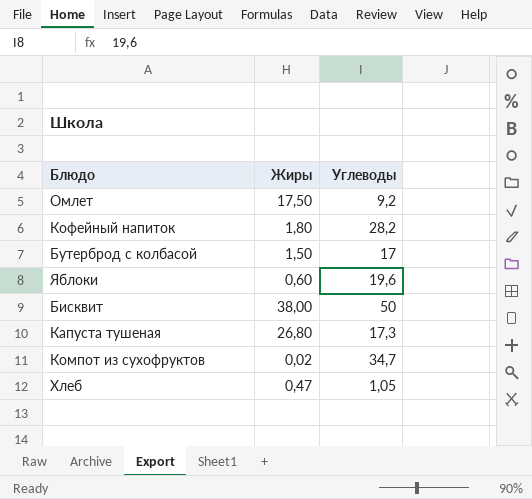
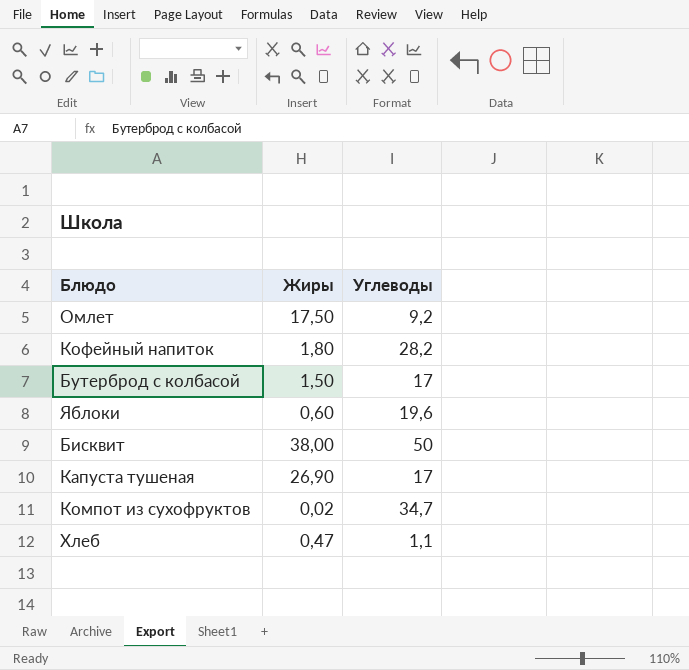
Капуста тушеная | Жиры: 26,80 -> 26,90
Капуста тушеная | Углеводы: 17,3 -> 17
Хлеб | Углеводы: 1,05 -> 1,1

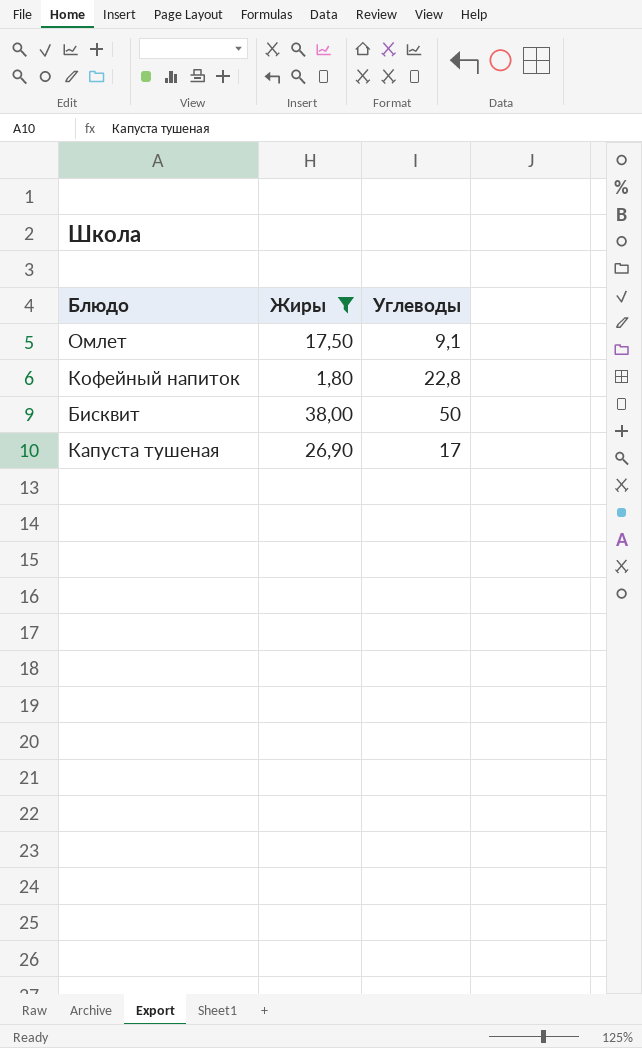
filter: none -> Жиры >= 1,80
Омлет | Углеводы: 9,2 -> 9,1
Кофейный напиток | Углеводы: 28,2 -> 22,8

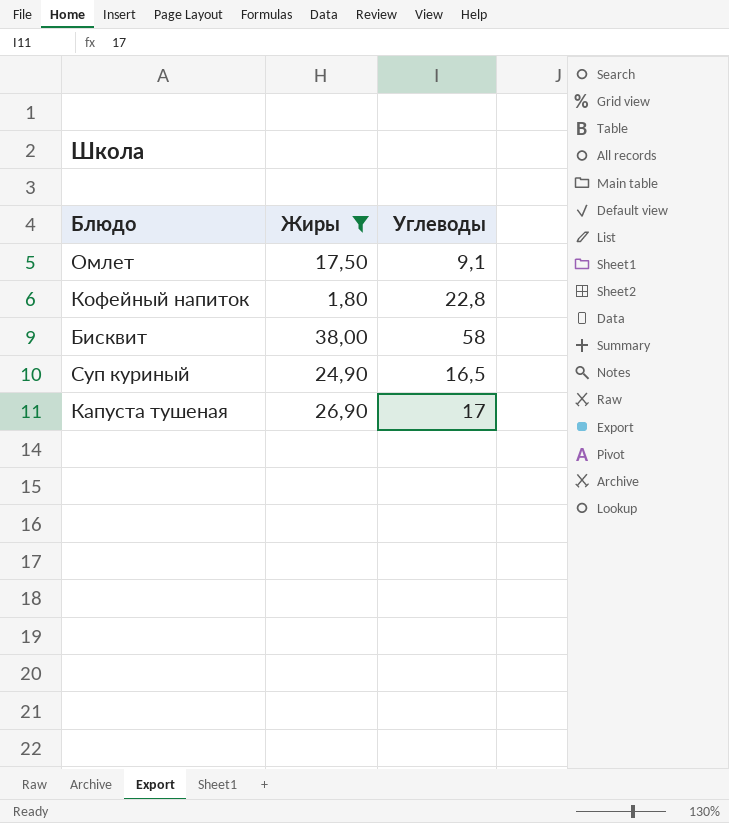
Бисквит | Углеводы: 50 -> 58
row Суп куриный: none -> 24,90 | 16,5

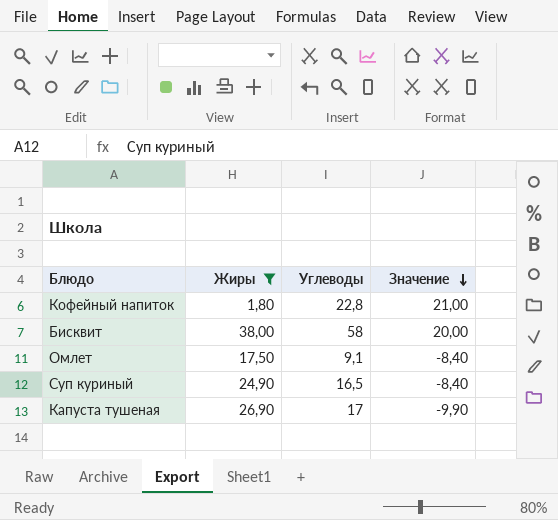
row order: none -> Значение descending
column Значение | formula: none -> [Углеводы] - [Жиры]

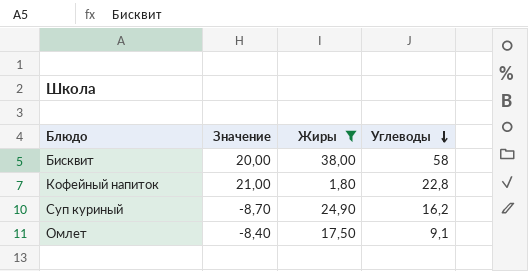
row order: Значение descending -> Углеводы descending
column Значение | position: 4 -> 2
row Капуста тушеная: 26,90 | 17 | -9,90 -> none
Суп куриный | Значение: -8,40 -> -8,70
Суп куриный | Углеводы: 16,5 -> 16,2

